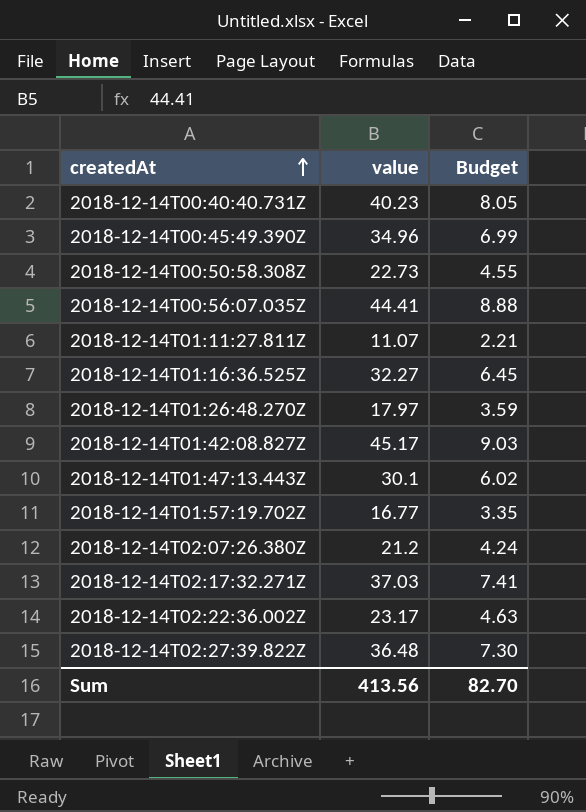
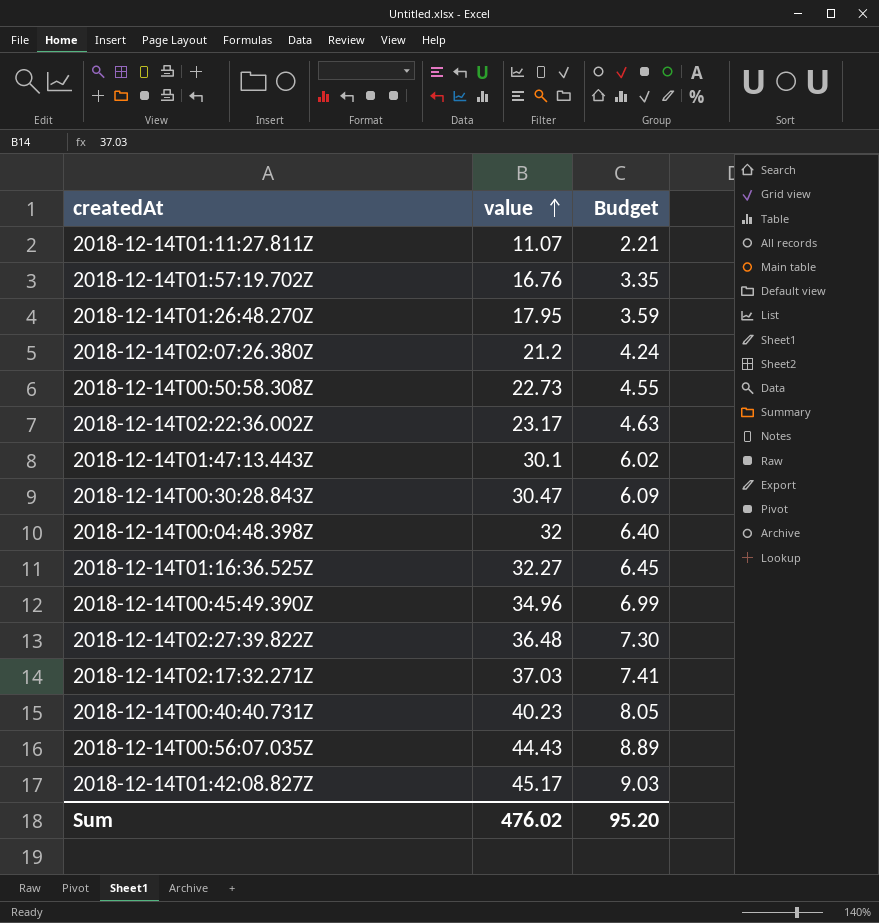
row order: createdAt ascending -> value ascending
2018-12-14T01:57:19.702Z | value: 16.77 -> 16.76
2018-12-14T01:26:48.270Z | value: 17.97 -> 17.95
row 2018-12-14T00:30:28.843Z: none -> 30.47 | 6.09
row 2018-12-14T00:04:48.398Z: none -> 32 | 6.40
2018-12-14T00:56:07.035Z | value: 44.41 -> 44.43
2018-12-14T00:56:07.035Z | Budget: 8.88 -> 8.89
Sum | value: 413.56 -> 476.02
Sum | Budget: 82.70 -> 95.20

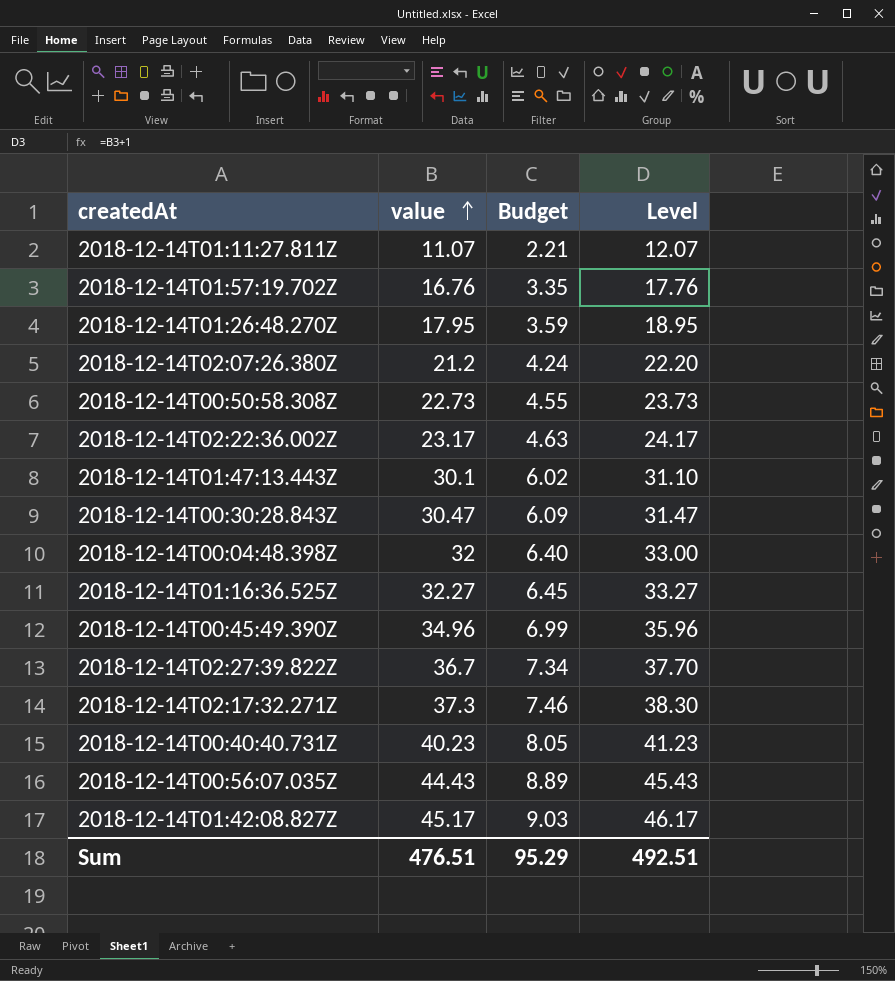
column Level | formula: none -> [value] + 1
2018-12-14T02:27:39.822Z | value: 36.48 -> 36.7
2018-12-14T02:27:39.822Z | Budget: 7.30 -> 7.34
2018-12-14T02:17:32.271Z | value: 37.03 -> 37.3
2018-12-14T02:17:32.271Z | Budget: 7.41 -> 7.46
Sum | value: 476.02 -> 476.51
Sum | Budget: 95.20 -> 95.29

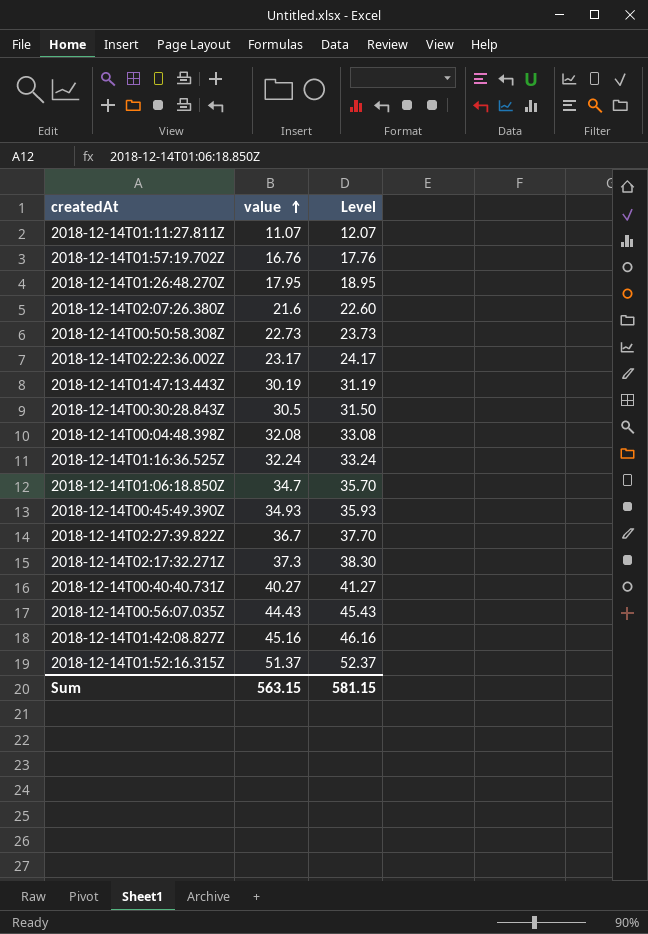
column Budget | formula: [value] * 0.2 -> none
2018-12-14T02:07:26.380Z | value: 21.2 -> 21.6
2018-12-14T02:07:26.380Z | Level: 22.20 -> 22.60
2018-12-14T01:47:13.443Z | value: 30.1 -> 30.19
2018-12-14T01:47:13.443Z | Level: 31.10 -> 31.19
2018-12-14T00:30:28.843Z | value: 30.47 -> 30.5
2018-12-14T00:30:28.843Z | Level: 31.47 -> 31.50
2018-12-14T00:04:48.398Z | value: 32 -> 32.08
2018-12-14T00:04:48.398Z | Level: 33.00 -> 33.08
2018-12-14T01:16:36.525Z | value: 32.27 -> 32.24
2018-12-14T01:16:36.525Z | Level: 33.27 -> 33.24
row 2018-12-14T01:06:18.850Z: none -> 34.7 | 35.70
2018-12-14T00:45:49.390Z | value: 34.96 -> 34.93
2018-12-14T00:45:49.390Z | Level: 35.96 -> 35.93
2018-12-14T00:40:40.731Z | value: 40.23 -> 40.27
2018-12-14T00:40:40.731Z | Level: 41.23 -> 41.27
2018-12-14T01:42:08.827Z | value: 45.17 -> 45.16
2018-12-14T01:42:08.827Z | Level: 46.17 -> 46.16
row 2018-12-14T01:52:16.315Z: none -> 51.37 | 52.37
Sum | value: 476.51 -> 563.15
Sum | Level: 492.51 -> 581.15

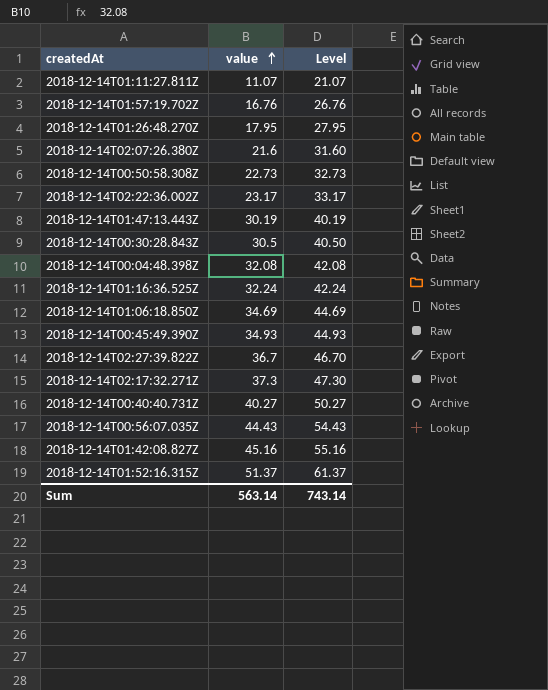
column Level | formula: [value] + 1 -> [value] + 10
2018-12-14T01:06:18.850Z | value: 34.7 -> 34.69
Sum | value: 563.15 -> 563.14
Sum | Level: 581.15 -> 743.14

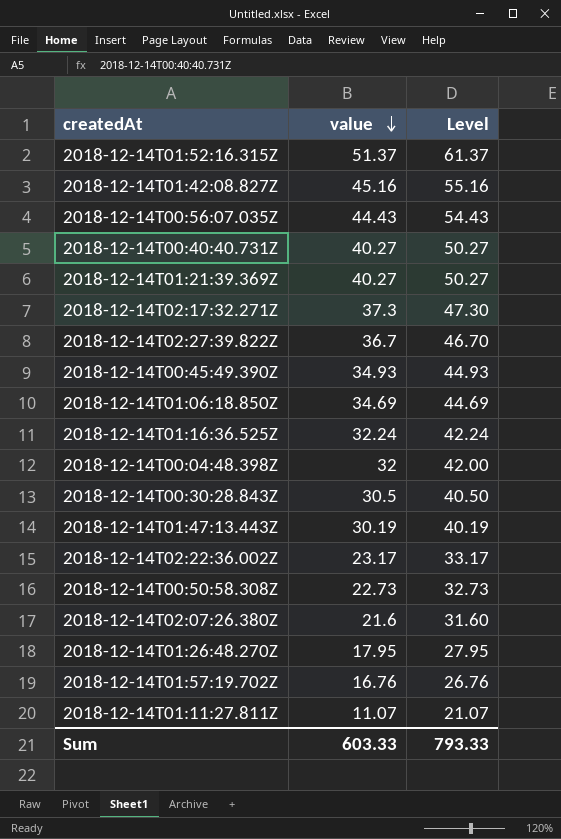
row order: value ascending -> value descending
row 2018-12-14T01:21:39.369Z: none -> 40.27 | 50.27
2018-12-14T00:04:48.398Z | value: 32.08 -> 32
2018-12-14T00:04:48.398Z | Level: 42.08 -> 42.00
Sum | value: 563.14 -> 603.33
Sum | Level: 743.14 -> 793.33

